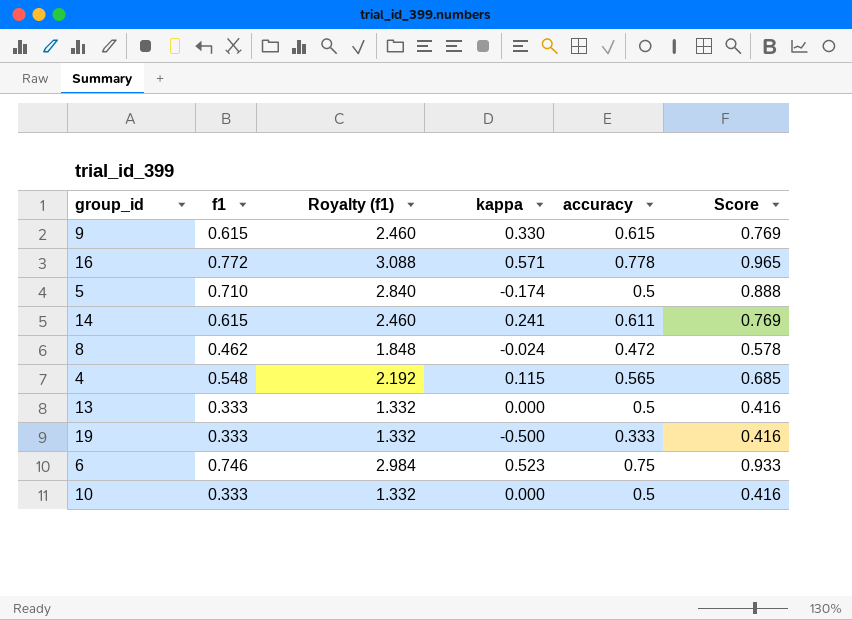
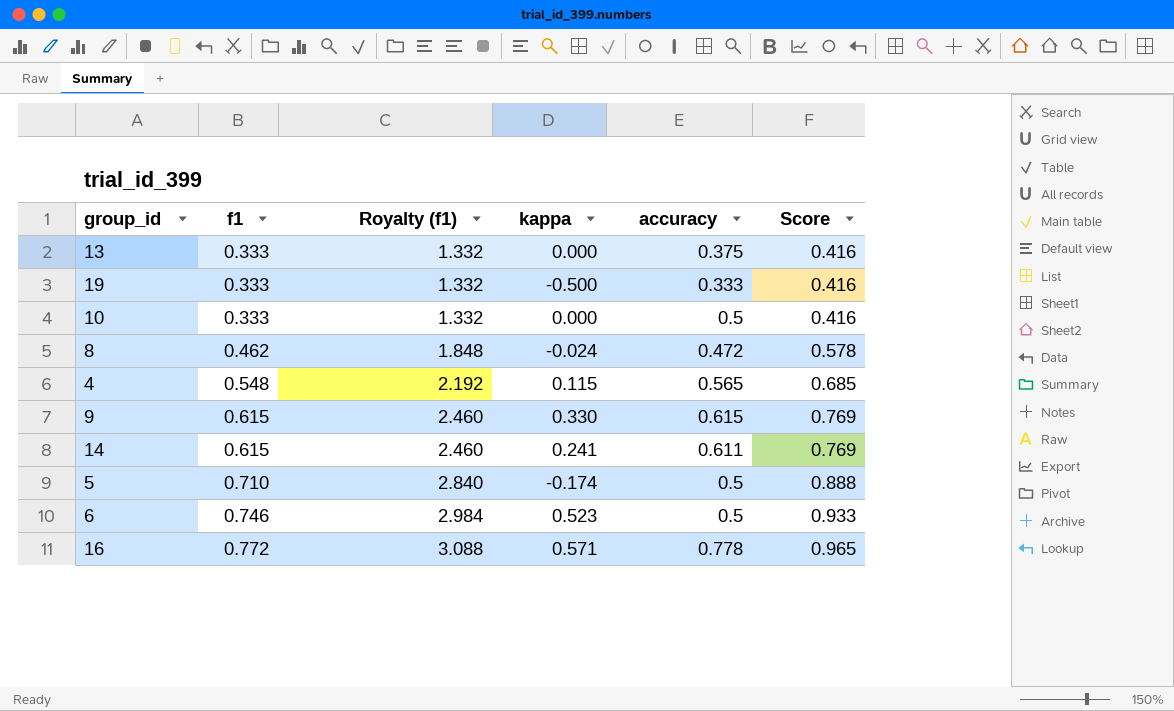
row order: none -> f1 ascending
13 | accuracy: 0.5 -> 0.375
6 | accuracy: 0.75 -> 0.5

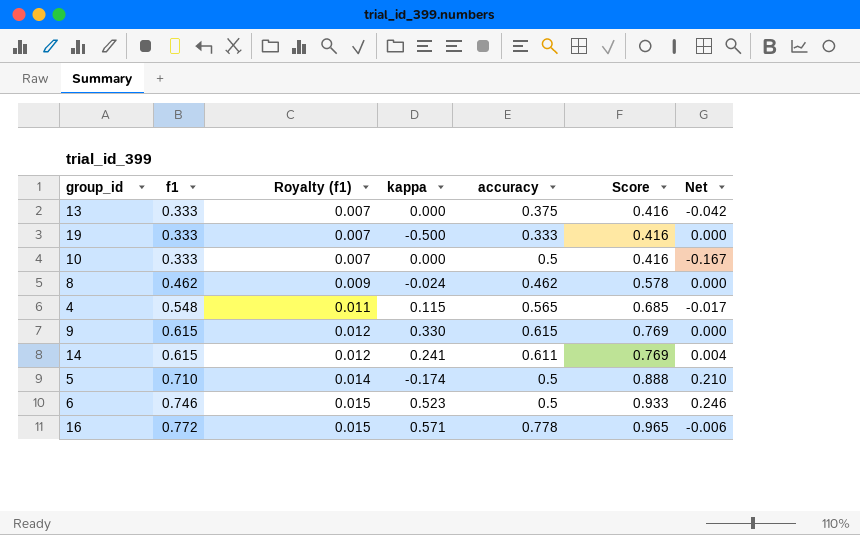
column Royalty (f1) | formula: [f1] * 4 -> [f1] * 0.02
column Net | formula: none -> [f1] - [accuracy]
8 | accuracy: 0.472 -> 0.462

